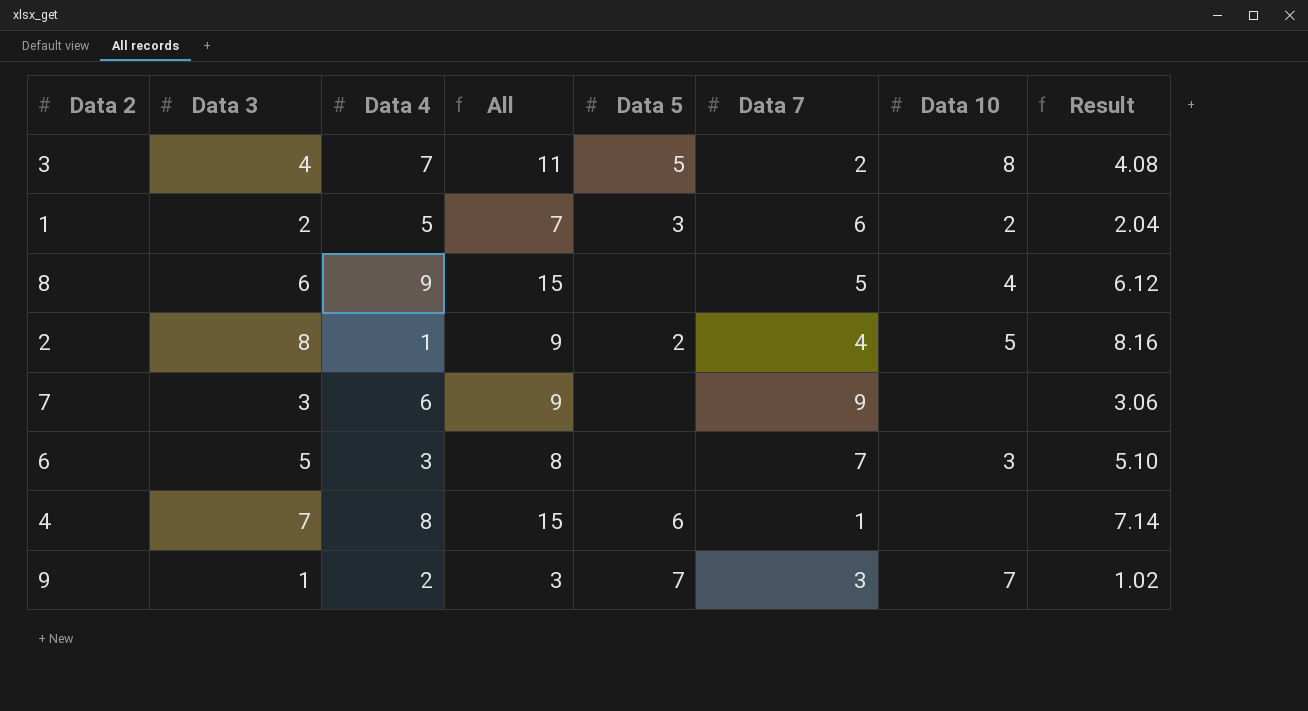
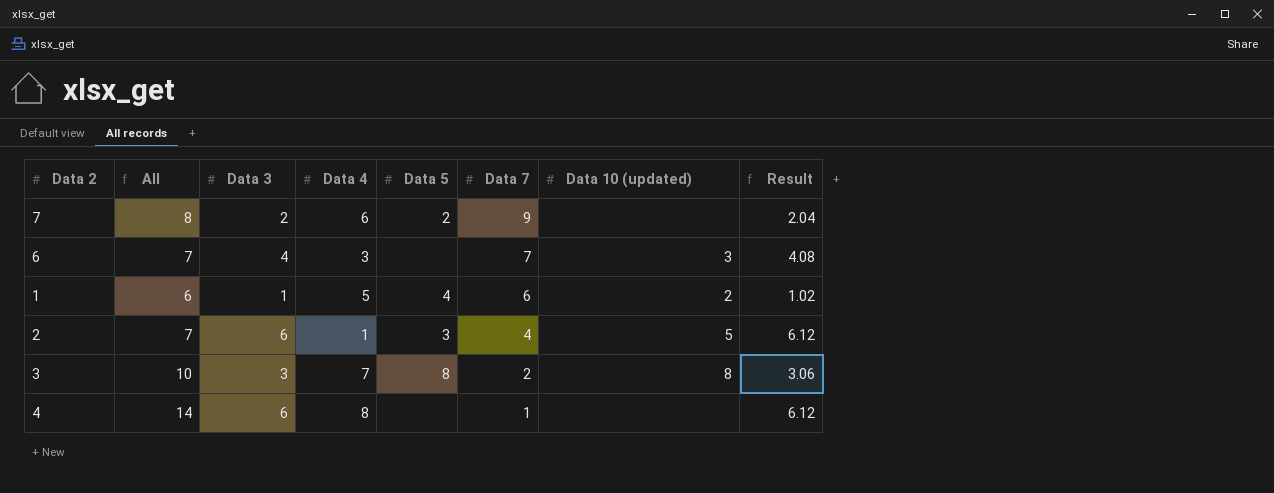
row order: none -> Data 7 descending
column All | position: 4 -> 2
column name: Data 10 -> Data 10 (updated)
row 8: 6 | 9 | 15 | none | 5 | 4 | 6.12 -> none
row 9: 1 | 2 | 3 | 7 | 3 | 7 | 1.02 -> none
7 | All: 9 -> 8
7 | Data 3: 3 -> 2
7 | Data 5: none -> 2
7 | Result: 3.06 -> 2.04
6 | All: 8 -> 7
6 | Data 3: 5 -> 4
6 | Result: 5.10 -> 4.08
1 | All: 7 -> 6
1 | Data 3: 2 -> 1
1 | Data 5: 3 -> 4
1 | Result: 2.04 -> 1.02
2 | All: 9 -> 7
2 | Data 3: 8 -> 6
2 | Data 5: 2 -> 3
2 | Result: 8.16 -> 6.12
3 | All: 11 -> 10
3 | Data 3: 4 -> 3
3 | Data 5: 5 -> 8
3 | Result: 4.08 -> 3.06
4 | All: 15 -> 14
4 | Data 3: 7 -> 6
4 | Data 5: 6 -> none
4 | Result: 7.14 -> 6.12

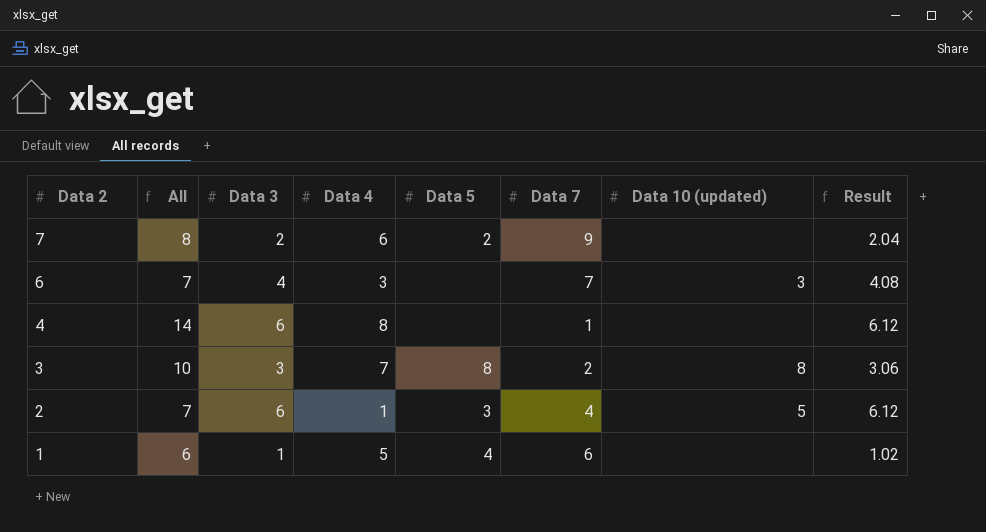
row order: Data 7 descending -> Data 2 descending
1 | Data 10 (updated): 2 -> none

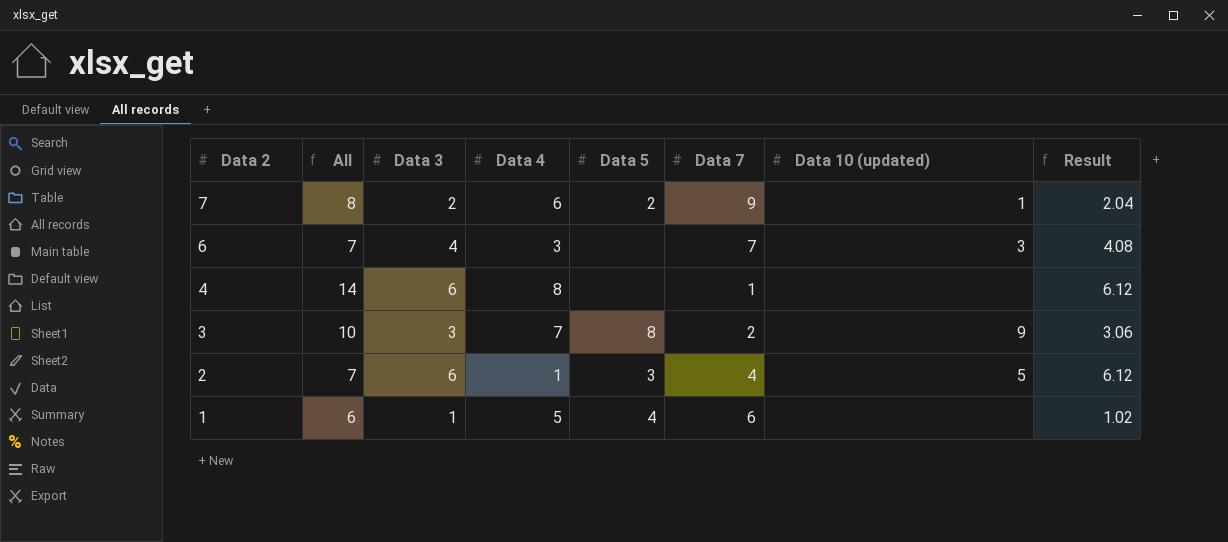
7 | Data 10 (updated): none -> 1
3 | Data 10 (updated): 8 -> 9

